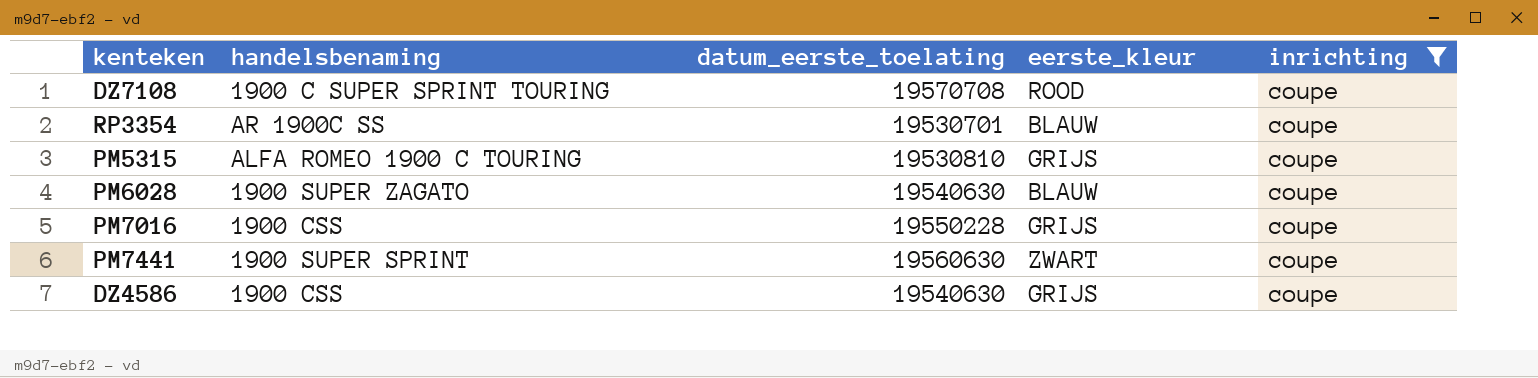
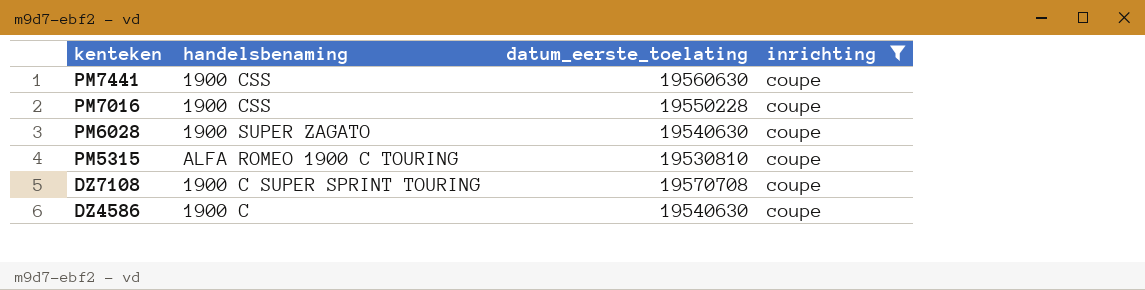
row order: none -> kenteken descending
column eerste_kleur | position: 4 -> none
row RP3354: AR 1900C SS | 19530701 | BLAUW | coupe -> none
PM7441 | handelsbenaming: 1900 SUPER SPRINT -> 1900 CSS
DZ4586 | handelsbenaming: 1900 CSS -> 1900 C

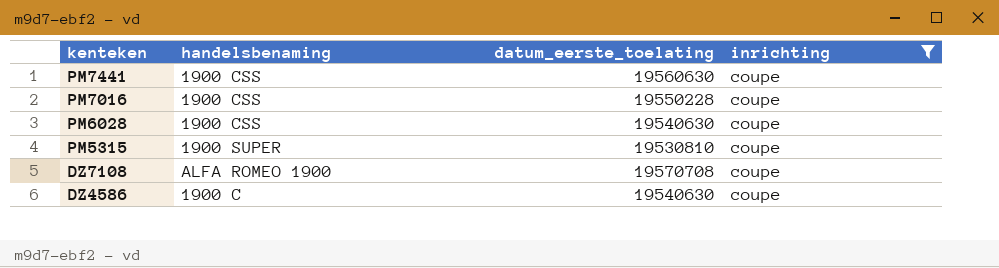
PM6028 | handelsbenaming: 1900 SUPER ZAGATO -> 1900 CSS
PM5315 | handelsbenaming: ALFA ROMEO 1900 C TOURING -> 1900 SUPER
DZ7108 | handelsbenaming: 1900 C SUPER SPRINT TOURING -> ALFA ROMEO 1900

